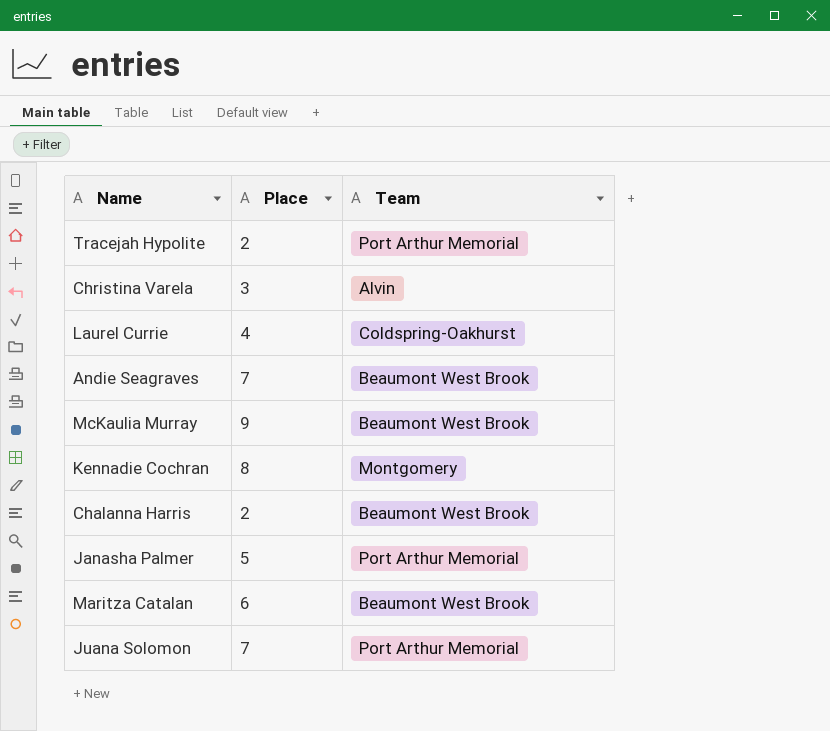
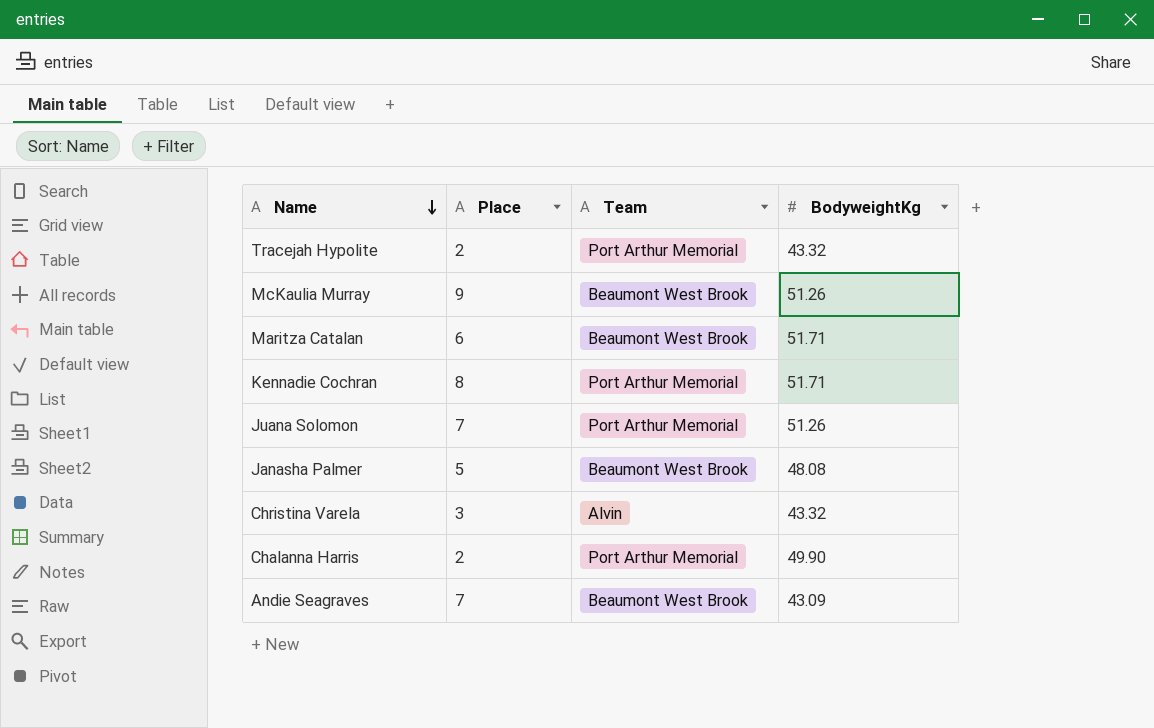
row order: none -> Name descending
column BodyweightKg | position: none -> 4
row Laurel Currie: 4 | Coldspring-Oakhurst -> none
Kennadie Cochran | Team: Montgomery -> Port Arthur Memorial
Janasha Palmer | Team: Port Arthur Memorial -> Beaumont West Brook
Chalanna Harris | Team: Beaumont West Brook -> Port Arthur Memorial

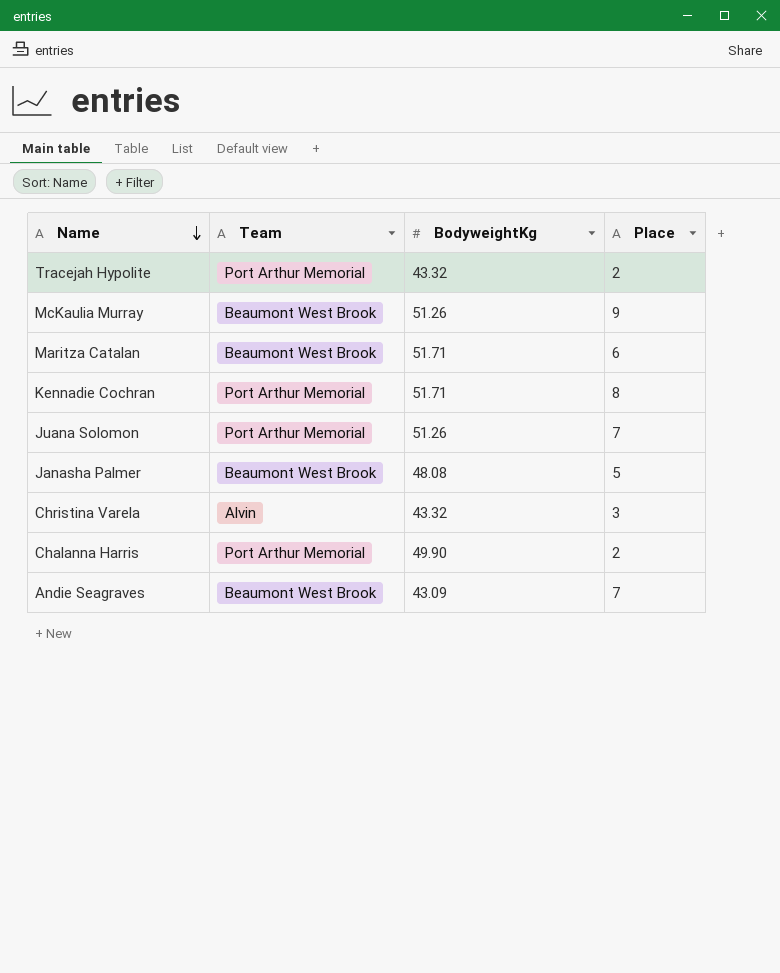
column Place | position: 2 -> 4

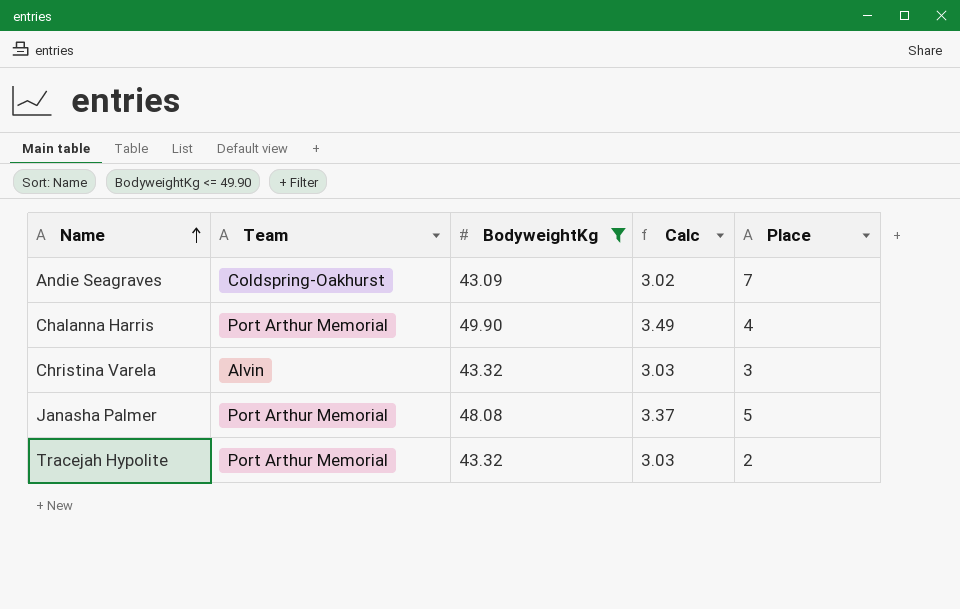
filter: none -> BodyweightKg <= 49.90
row order: Name descending -> Name ascending
column Calc | formula: none -> [BodyweightKg] * 0.07
Andie Seagraves | Team: Beaumont West Brook -> Coldspring-Oakhurst
Chalanna Harris | Place: 2 -> 4
Janasha Palmer | Team: Beaumont West Brook -> Port Arthur Memorial

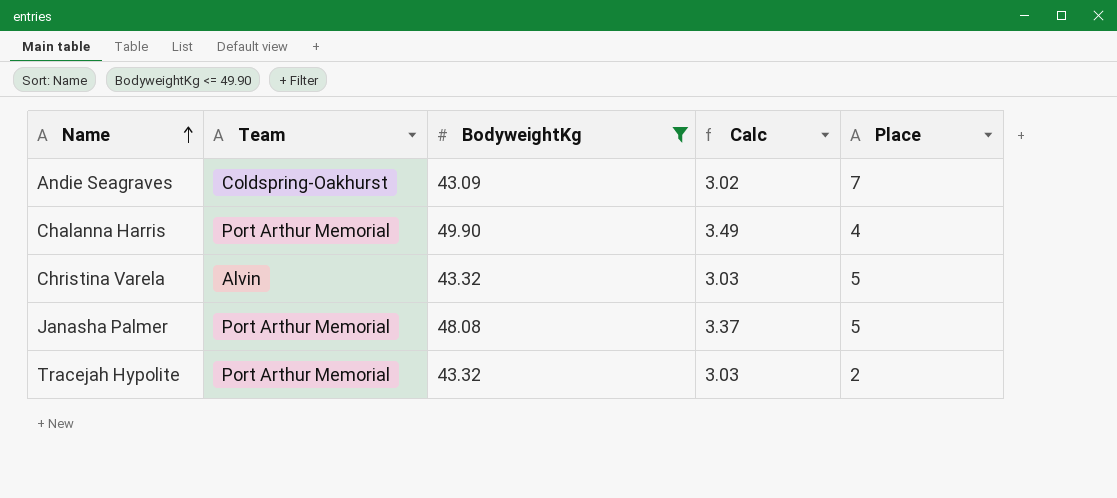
Christina Varela | Place: 3 -> 5

